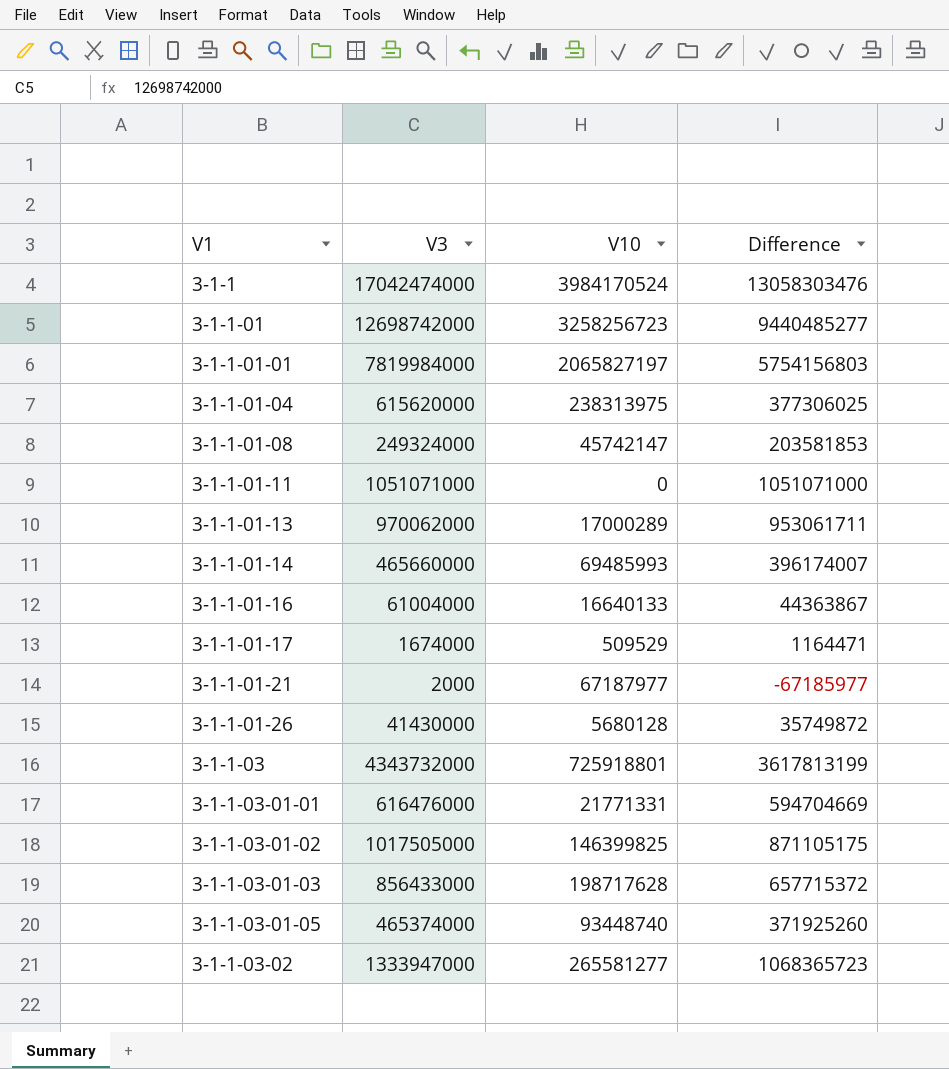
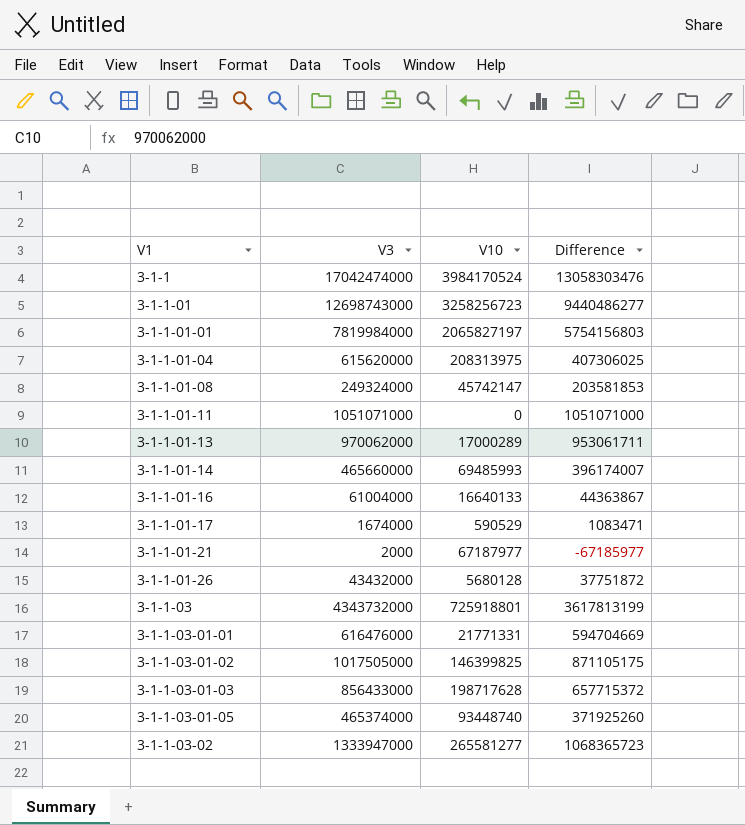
3-1-1-01 | V3: 12698742000 -> 12698743000
3-1-1-01 | Difference: 9440485277 -> 9440486277
3-1-1-01-04 | V10: 238313975 -> 208313975
3-1-1-01-04 | Difference: 377306025 -> 407306025
3-1-1-01-17 | V10: 509529 -> 590529
3-1-1-01-17 | Difference: 1164471 -> 1083471
3-1-1-01-26 | V3: 41430000 -> 43432000
3-1-1-01-26 | Difference: 35749872 -> 37751872

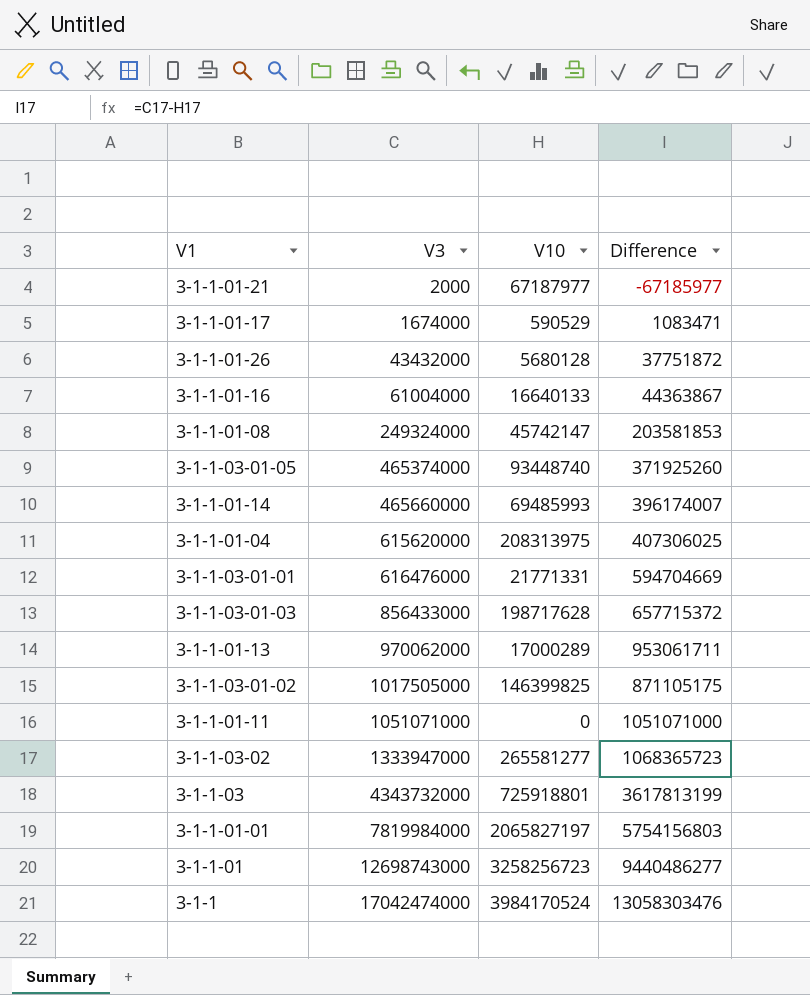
row order: V1 ascending -> V3 ascending

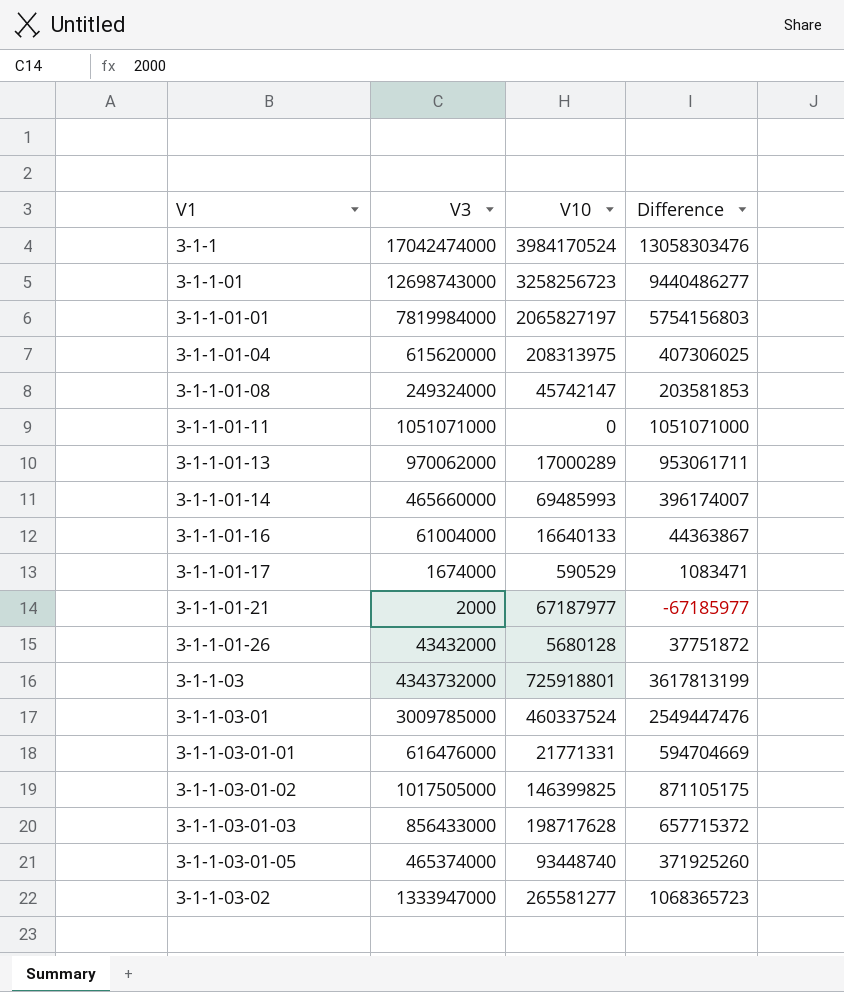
row order: V3 ascending -> V1 ascending
row 3-1-1-03-01: none -> 3009785000 | 460337524 | 2549447476

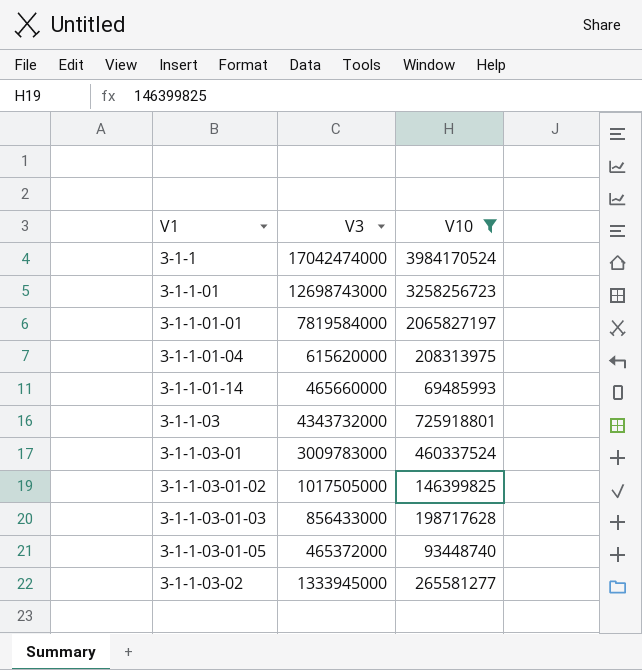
filter: none -> V10 >= 69485993
column Difference | formula: [V3] - [V10] -> none
3-1-1-01-01 | V3: 7819984000 -> 7819584000
3-1-1-03-01 | V3: 3009785000 -> 3009783000
3-1-1-03-01-05 | V3: 465374000 -> 465372000
3-1-1-03-02 | V3: 1333947000 -> 1333945000

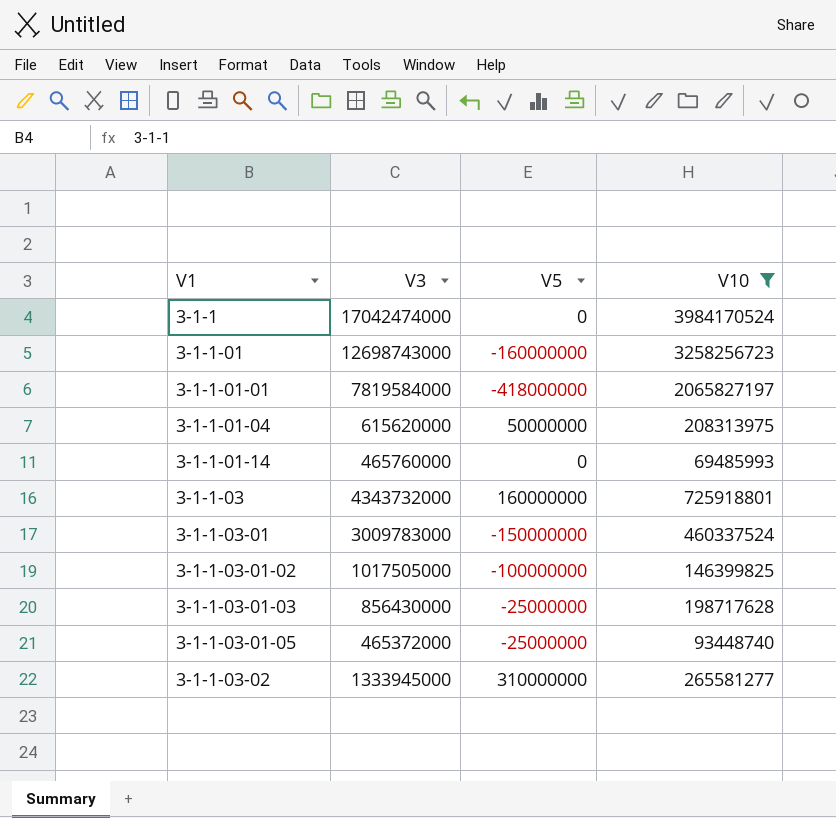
column V5 | position: none -> 3
3-1-1-01-14 | V3: 465660000 -> 465760000
3-1-1-03-01-03 | V3: 856433000 -> 856430000

